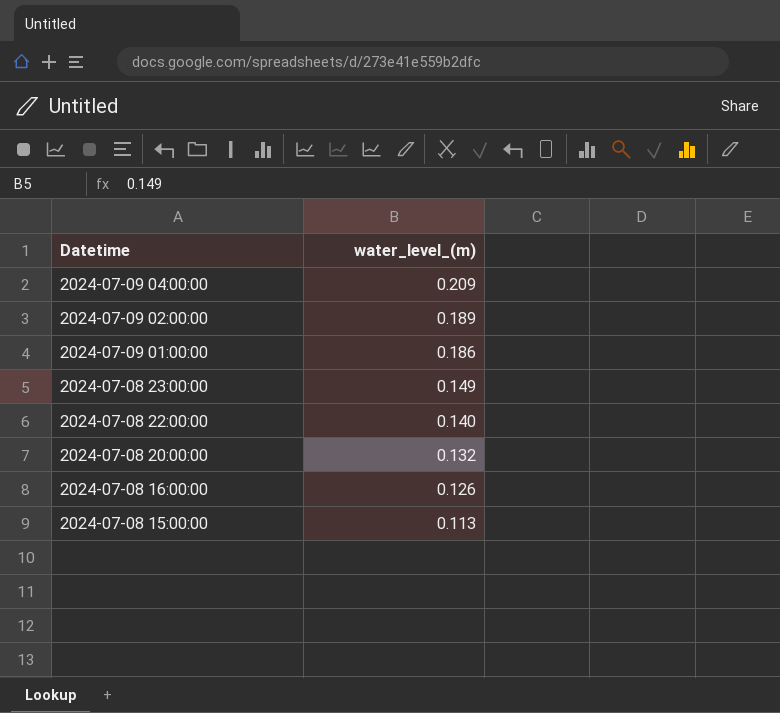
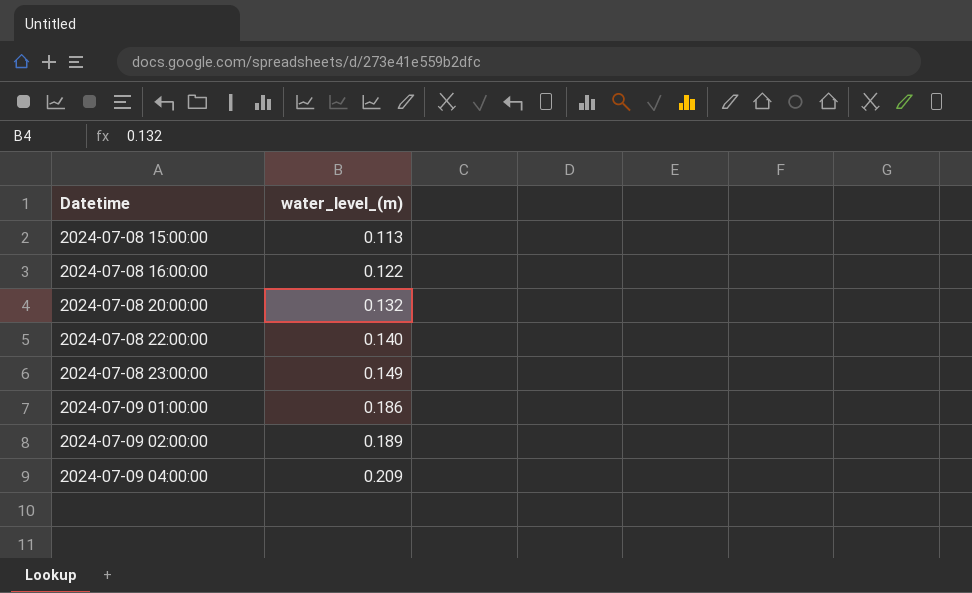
row order: Datetime descending -> Datetime ascending
2024-07-08 16:00:00 | water_level_(m): 0.126 -> 0.122

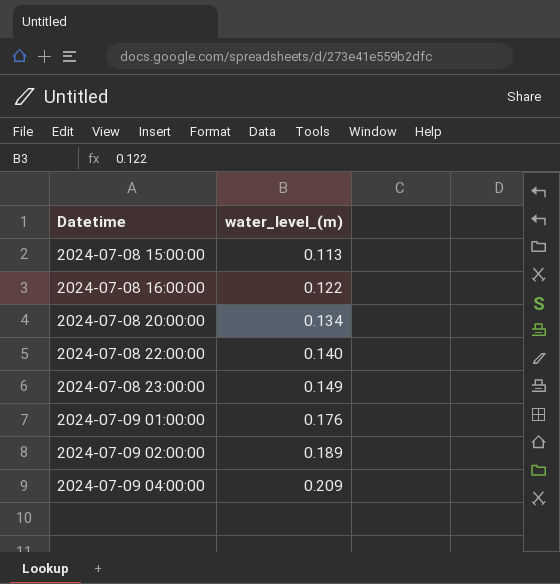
2024-07-08 20:00:00 | water_level_(m): 0.132 -> 0.134
2024-07-09 01:00:00 | water_level_(m): 0.186 -> 0.176

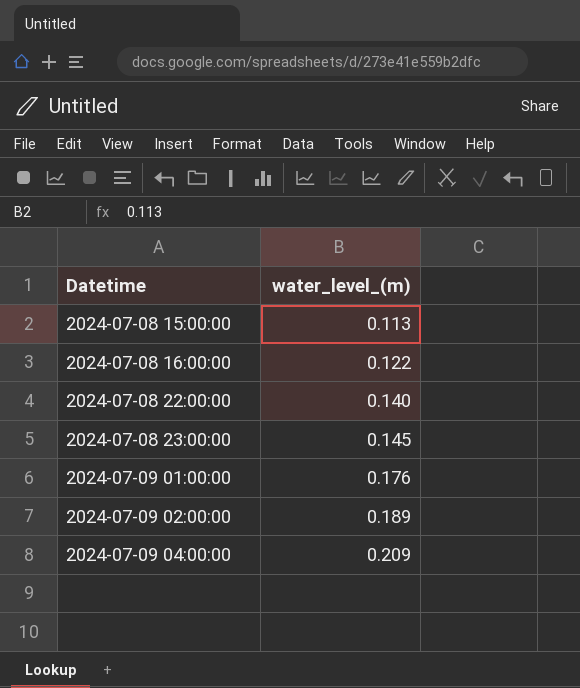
row 2024-07-08 20:00:00: 0.134 -> none
2024-07-08 23:00:00 | water_level_(m): 0.149 -> 0.145

